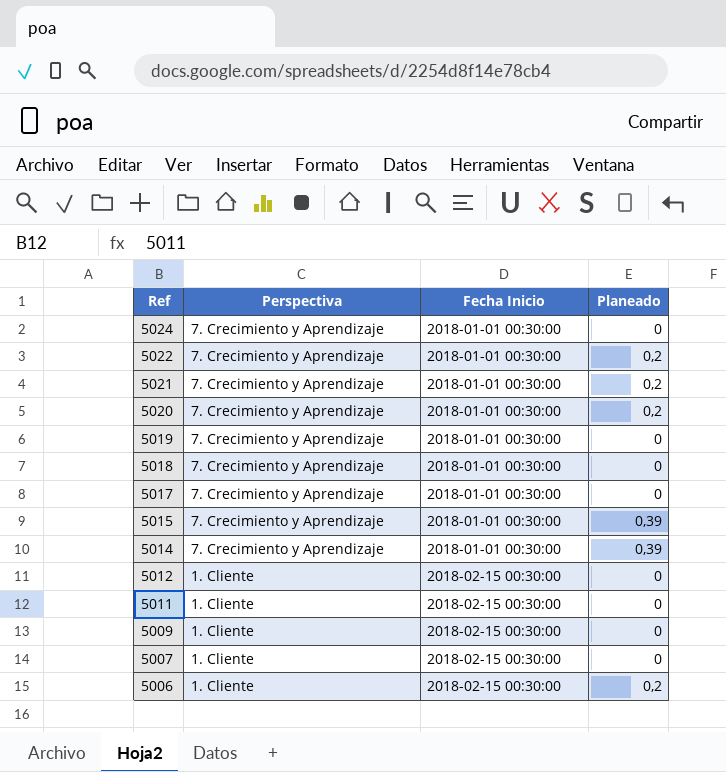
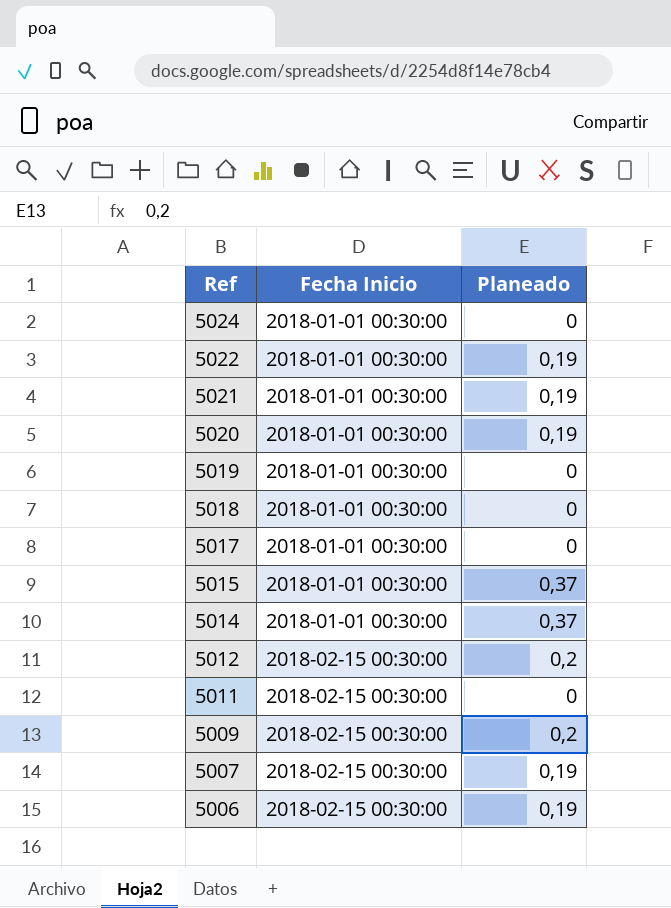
column Perspectiva | position: 2 -> none
5022 | Planeado: 0,2 -> 0,19
5021 | Planeado: 0,2 -> 0,19
5020 | Planeado: 0,2 -> 0,19
5015 | Planeado: 0,39 -> 0,37
5014 | Planeado: 0,39 -> 0,37
5012 | Planeado: 0 -> 0,2
5009 | Planeado: 0 -> 0,2
5007 | Planeado: 0 -> 0,19
5006 | Planeado: 0,2 -> 0,19

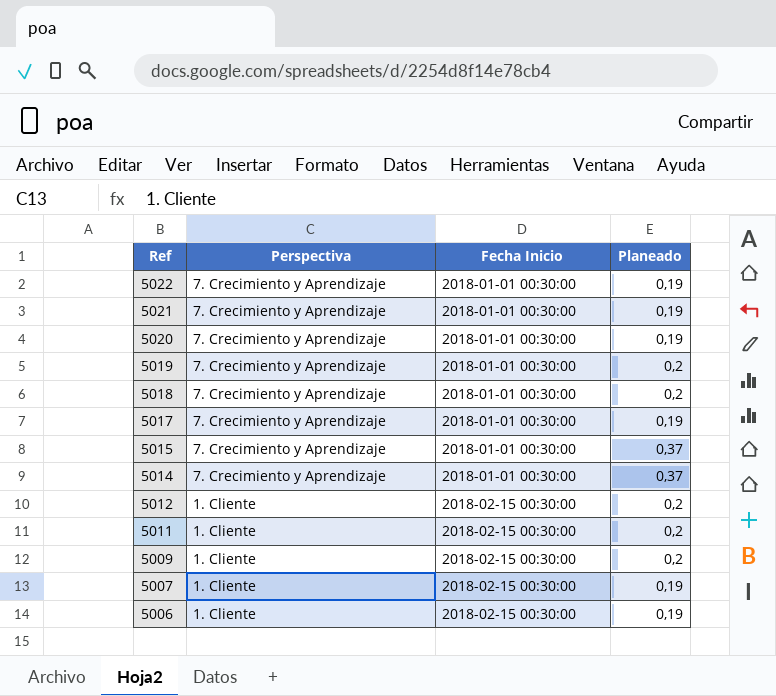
column Perspectiva | position: none -> 2
row 5024: 2018-01-01 00:30:00 | 0 -> none
5019 | Planeado: 0 -> 0,2
5018 | Planeado: 0 -> 0,2
5017 | Planeado: 0 -> 0,19
5011 | Planeado: 0 -> 0,2

